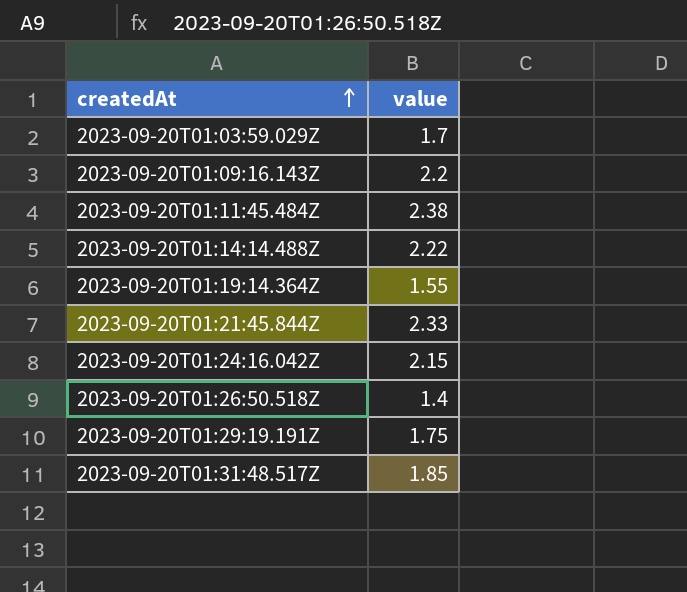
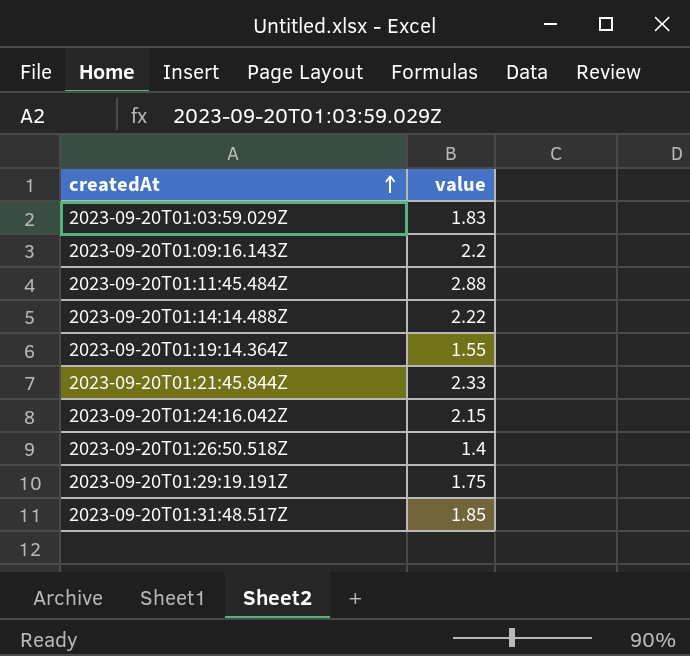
2023-09-20T01:03:59.029Z | value: 1.7 -> 1.83
2023-09-20T01:11:45.484Z | value: 2.38 -> 2.88

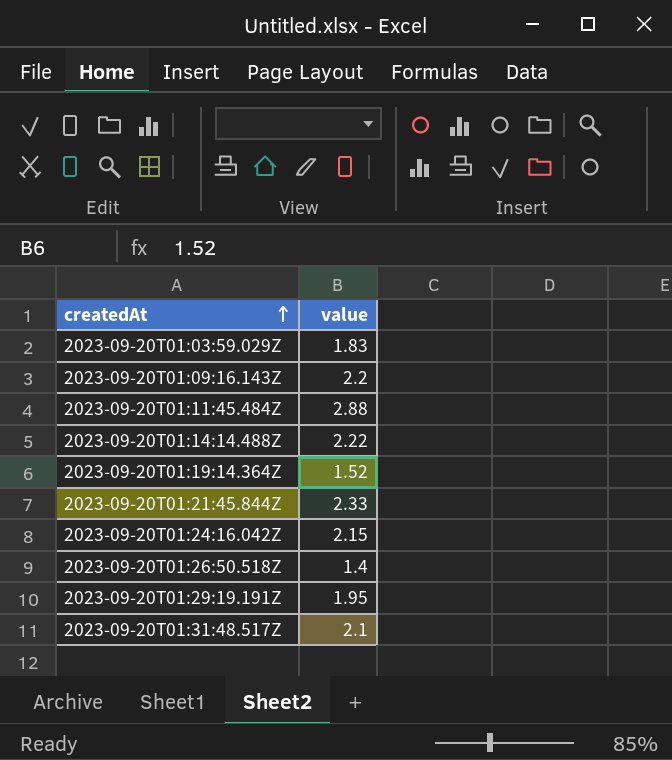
2023-09-20T01:19:14.364Z | value: 1.55 -> 1.52
2023-09-20T01:29:19.191Z | value: 1.75 -> 1.95
2023-09-20T01:31:48.517Z | value: 1.85 -> 2.1

